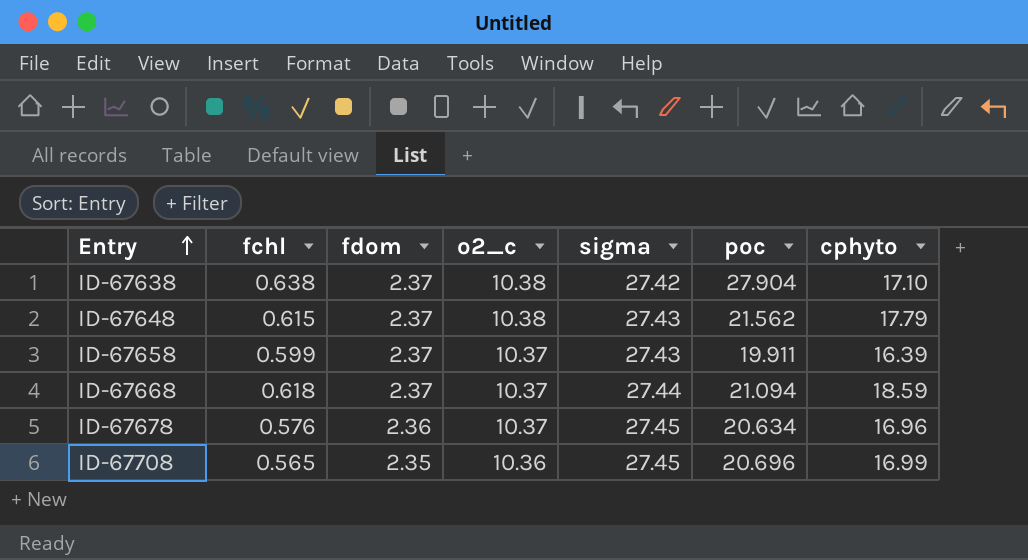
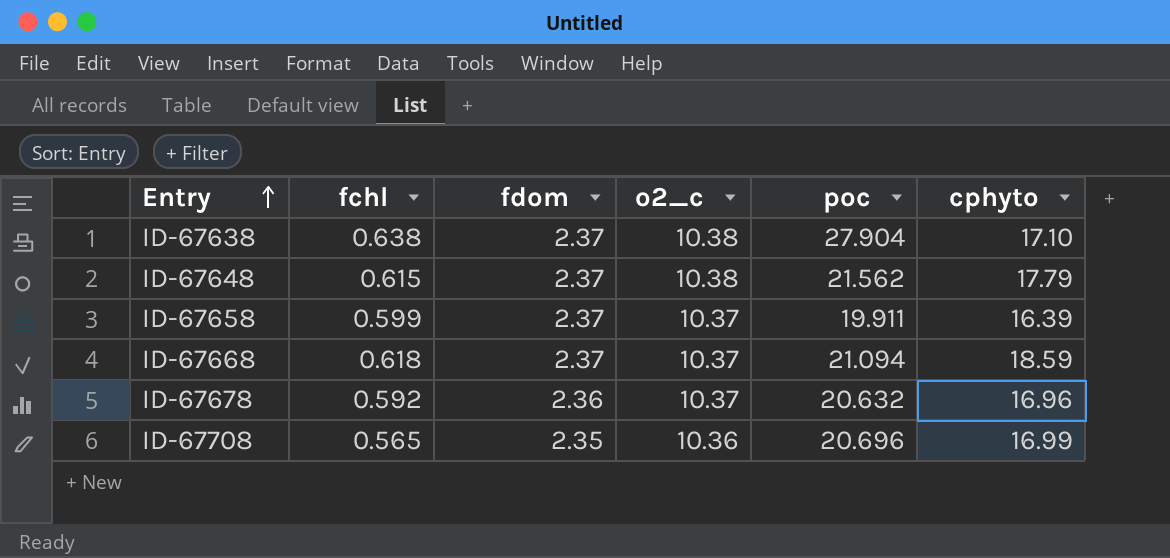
column sigma | position: 5 -> none
ID-67678 | fchl: 0.576 -> 0.592
ID-67678 | poc: 20.634 -> 20.632

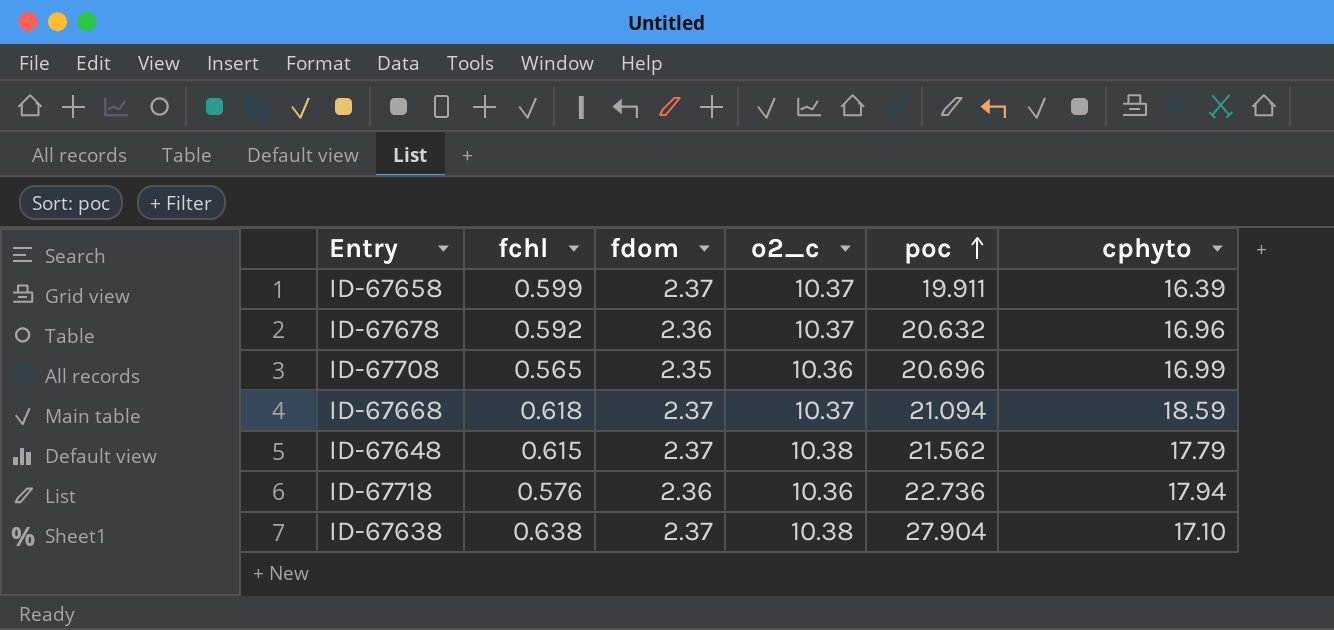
row order: Entry ascending -> poc ascending
row ID-67718: none -> 0.576 | 2.36 | 10.36 | 22.736 | 17.94

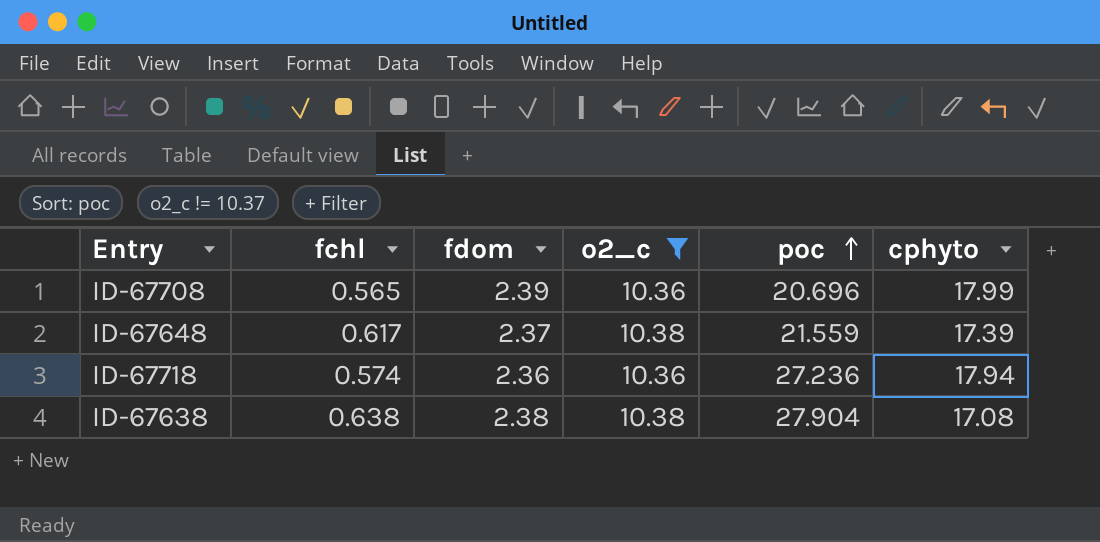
filter: none -> o2_c != 10.37
ID-67708 | fdom: 2.35 -> 2.39
ID-67708 | cphyto: 16.99 -> 17.99
ID-67648 | fchl: 0.615 -> 0.617
ID-67648 | poc: 21.562 -> 21.559
ID-67648 | cphyto: 17.79 -> 17.39
ID-67718 | fchl: 0.576 -> 0.574
ID-67718 | poc: 22.736 -> 27.236
ID-67638 | fdom: 2.37 -> 2.38
ID-67638 | cphyto: 17.10 -> 17.08

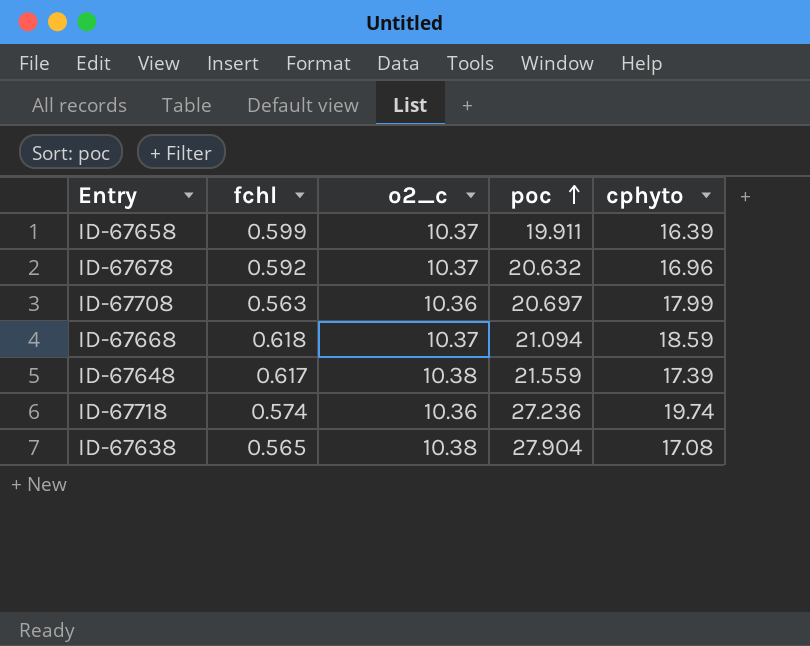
filter: o2_c != 10.37 -> none
column fdom | position: 3 -> none
ID-67708 | fchl: 0.565 -> 0.563
ID-67708 | poc: 20.696 -> 20.697
ID-67718 | cphyto: 17.94 -> 19.74
ID-67638 | fchl: 0.638 -> 0.565

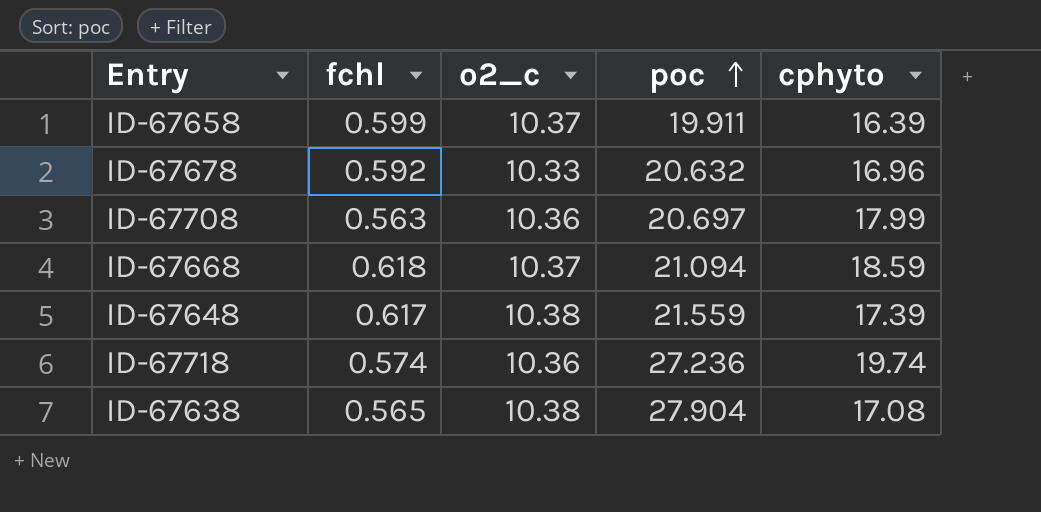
ID-67678 | o2_c: 10.37 -> 10.33

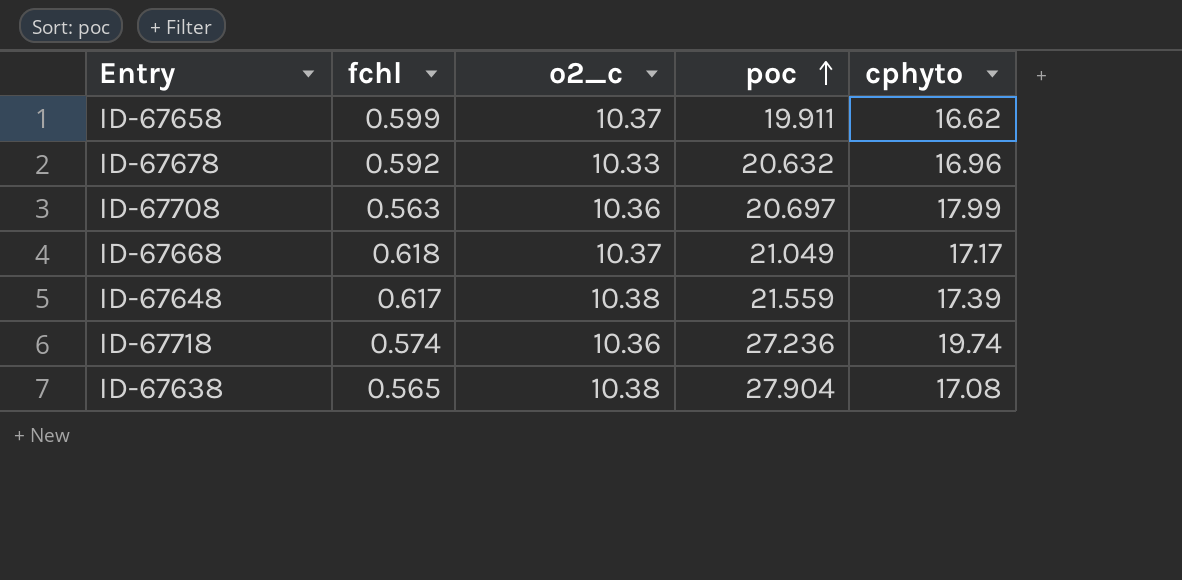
ID-67658 | cphyto: 16.39 -> 16.62
ID-67668 | poc: 21.094 -> 21.049
ID-67668 | cphyto: 18.59 -> 17.17

